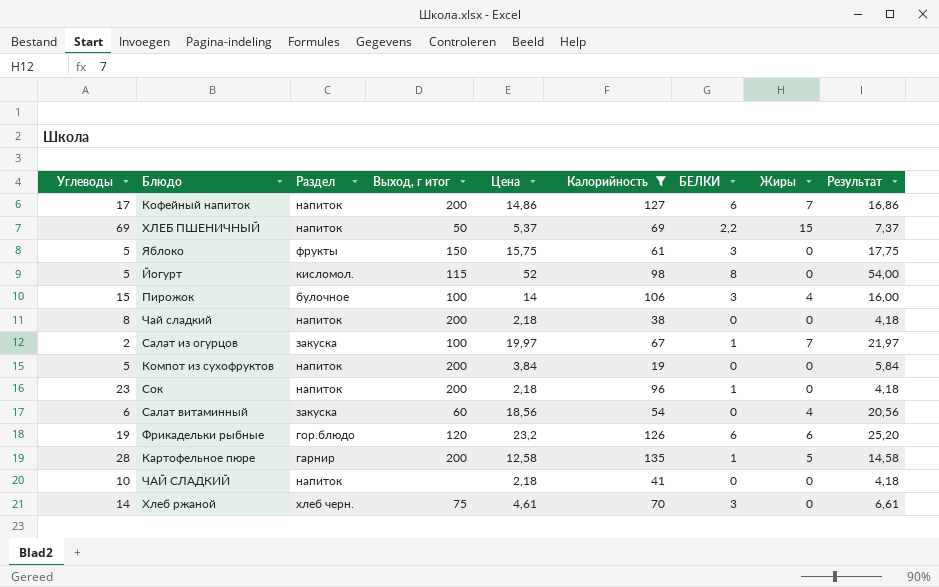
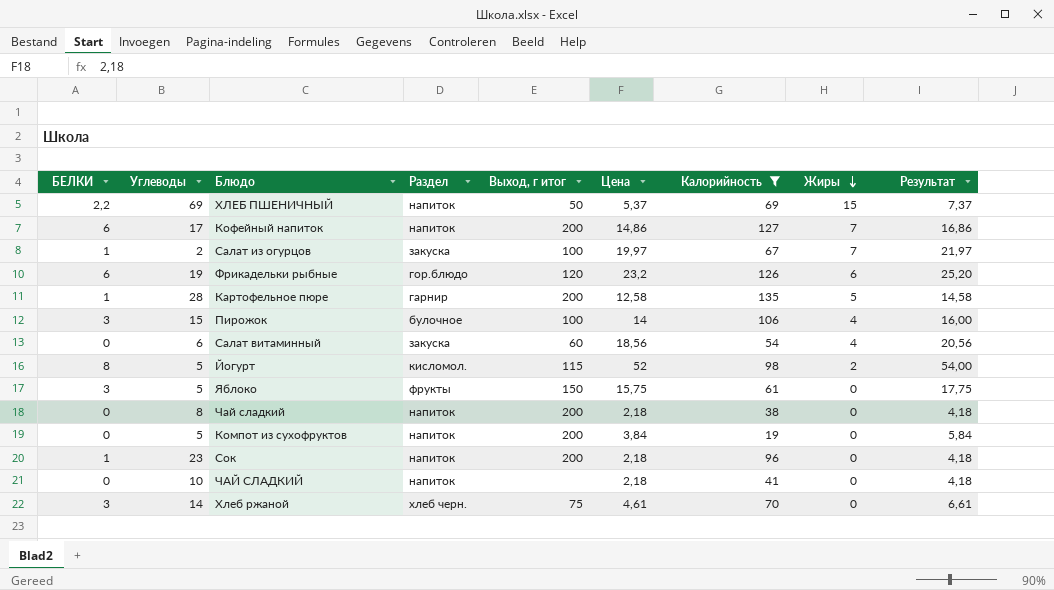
row order: none -> Жиры descending
column БЕЛКИ | position: 7 -> 1
Йогурт | Жиры: 0 -> 2

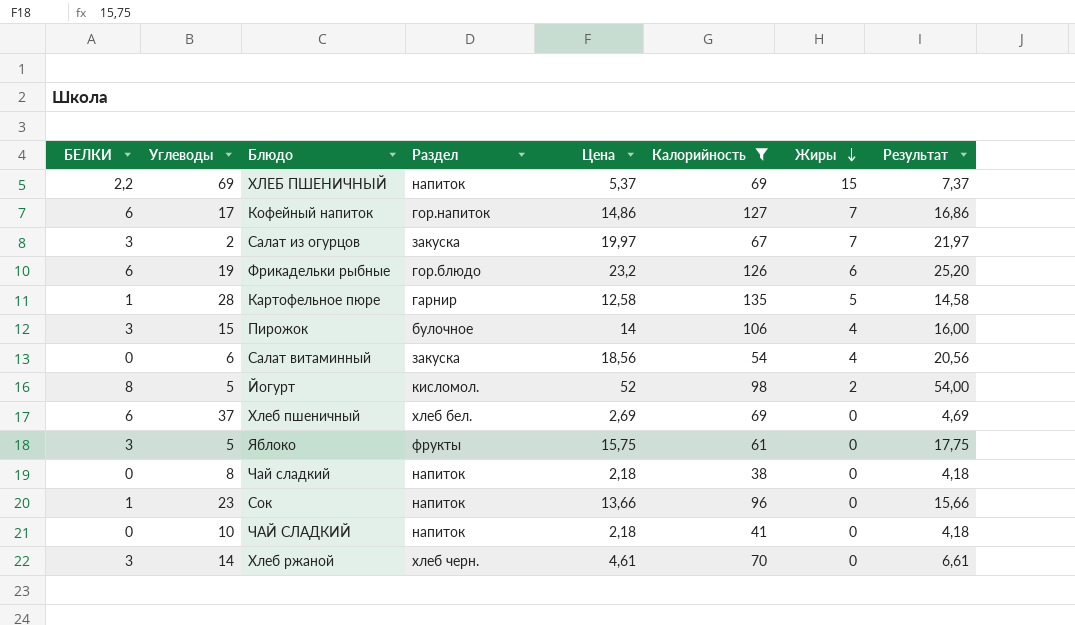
column Выход, г итог | position: 5 -> none
row Компот из сухофруктов: 0 | 5 | напиток | 200 | 3,84 | 19 | 0 | 5,84 -> none
Кофейный напиток | Раздел: напиток -> гор.напиток
Салат из огурцов | БЕЛКИ: 1 -> 3
row Хлеб пшеничный: none -> 6 | 37 | хлеб бел. | 2,69 | 69 | 0 | 4,69
Сок | Цена: 2,18 -> 13,66
Сок | Результат: 4,18 -> 15,66

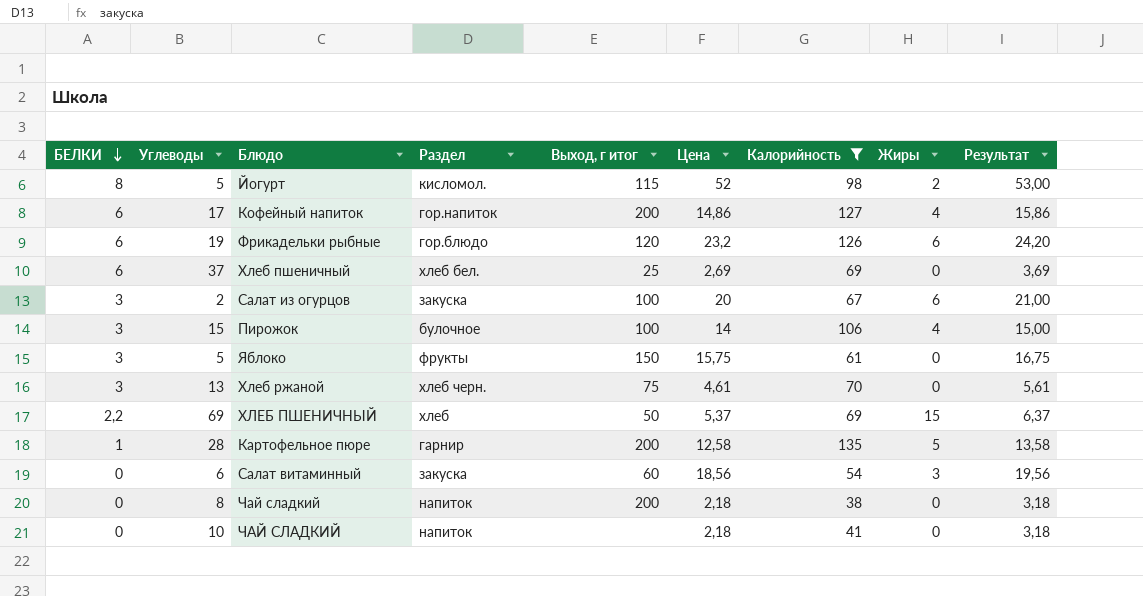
row order: Жиры descending -> БЕЛКИ descending
column Выход, г итог | position: none -> 5
column Результат | formula: [Цена] + 2 -> [Цена] + 1
row Сок: 1 | 23 | напиток | 13,66 | 96 | 0 | 15,66 -> none
Кофейный напиток | Жиры: 7 -> 4
Салат из огурцов | Цена: 19,97 -> 20
Салат из огурцов | Жиры: 7 -> 6
Хлеб ржаной | Углеводы: 14 -> 13
ХЛЕБ ПШЕНИЧНЫЙ | Раздел: напиток -> хлеб
Салат витаминный | Жиры: 4 -> 3

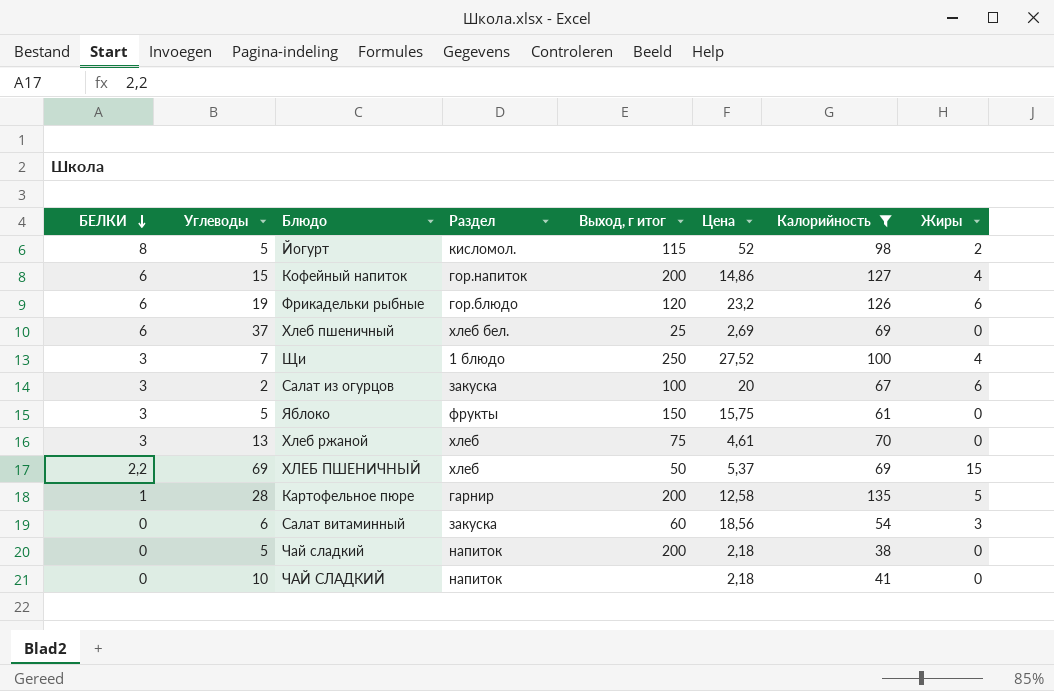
column Результат | formula: [Цена] + 1 -> none
row Пирожок: 3 | 15 | булочное | 100 | 14 | 106 | 4 | 15,00 -> none
Кофейный напиток | Углеводы: 17 -> 15
row Щи: none -> 3 | 7 | 1 блюдо | 250 | 27,52 | 100 | 4
Хлеб ржаной | Раздел: хлеб черн. -> хлеб
Чай сладкий | Углеводы: 8 -> 5

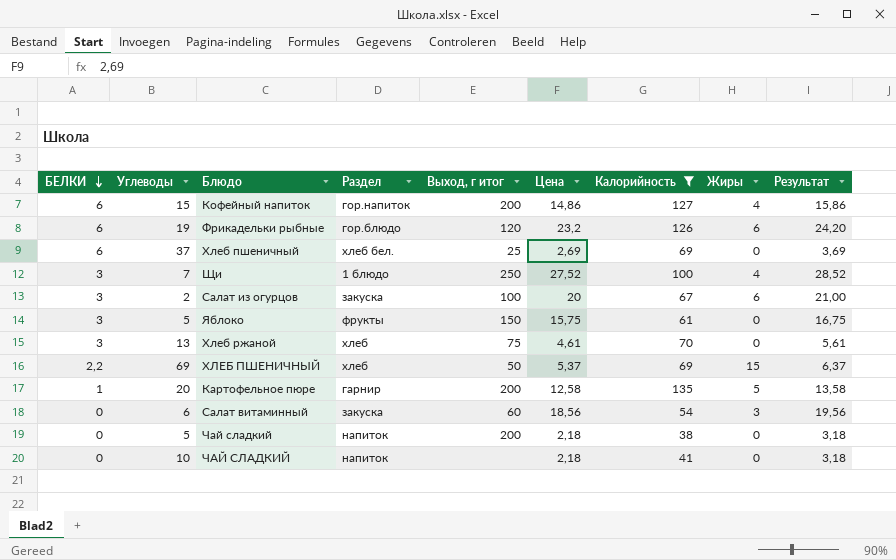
column Результат | formula: none -> [Цена] + 1
row Йогурт: 8 | 5 | кисломол. | 115 | 52 | 98 | 2 -> none
Картофельное пюре | Углеводы: 28 -> 20

